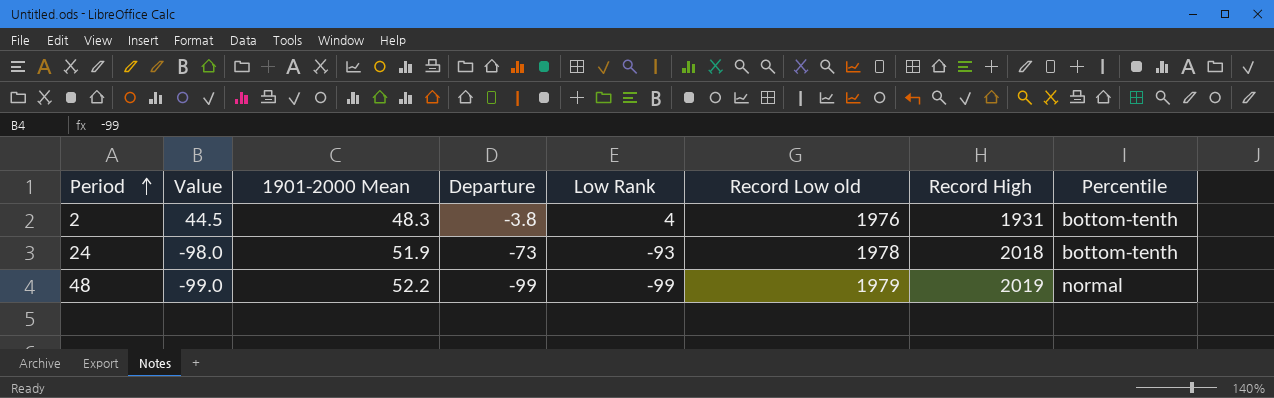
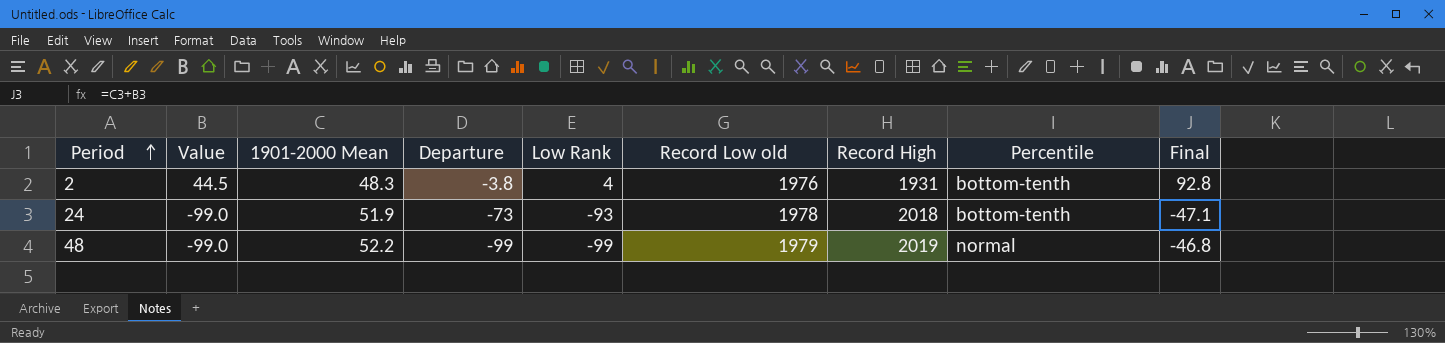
column Final | formula: none -> [Value] + [1901-2000 Mean]
24 | Value: -98.0 -> -99.0

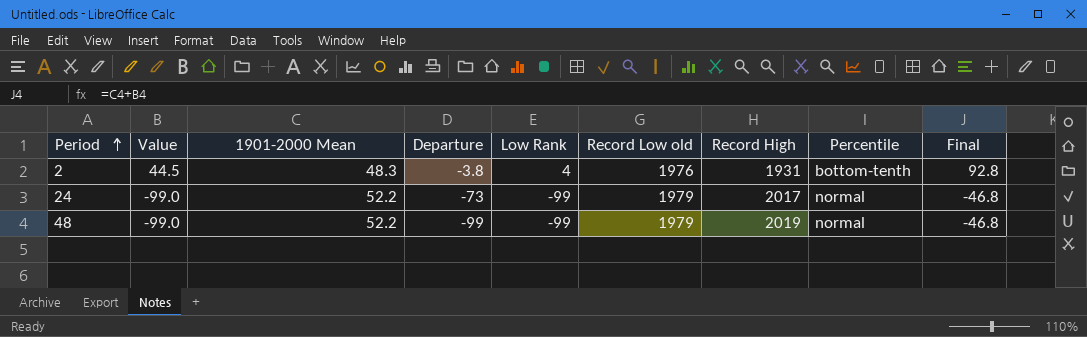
24 | 1901-2000 Mean: 51.9 -> 52.2
24 | Low Rank: -93 -> -99
24 | Record Low old: 1978 -> 1979
24 | Record High: 2018 -> 2017
24 | Percentile: bottom-tenth -> normal
24 | Final: -47.1 -> -46.8

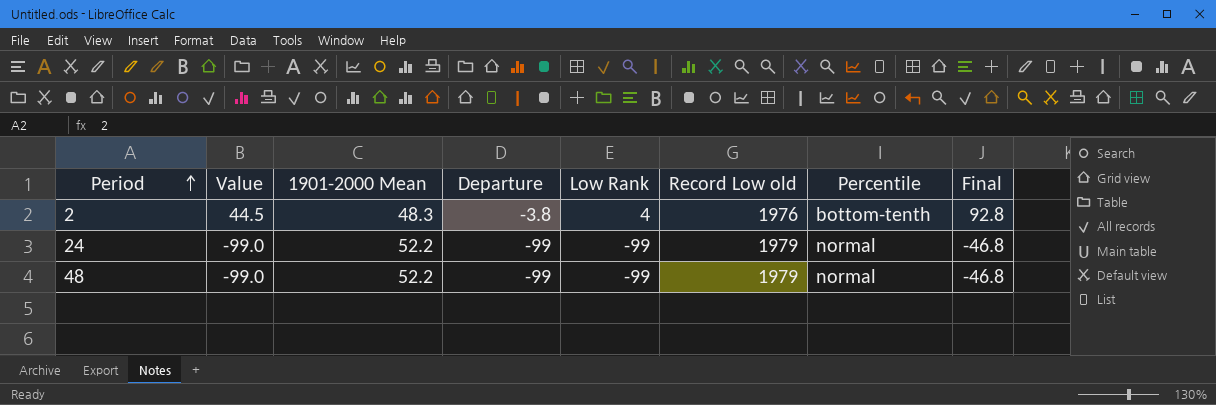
column Record High | position: 7 -> none
24 | Departure: -73 -> -99

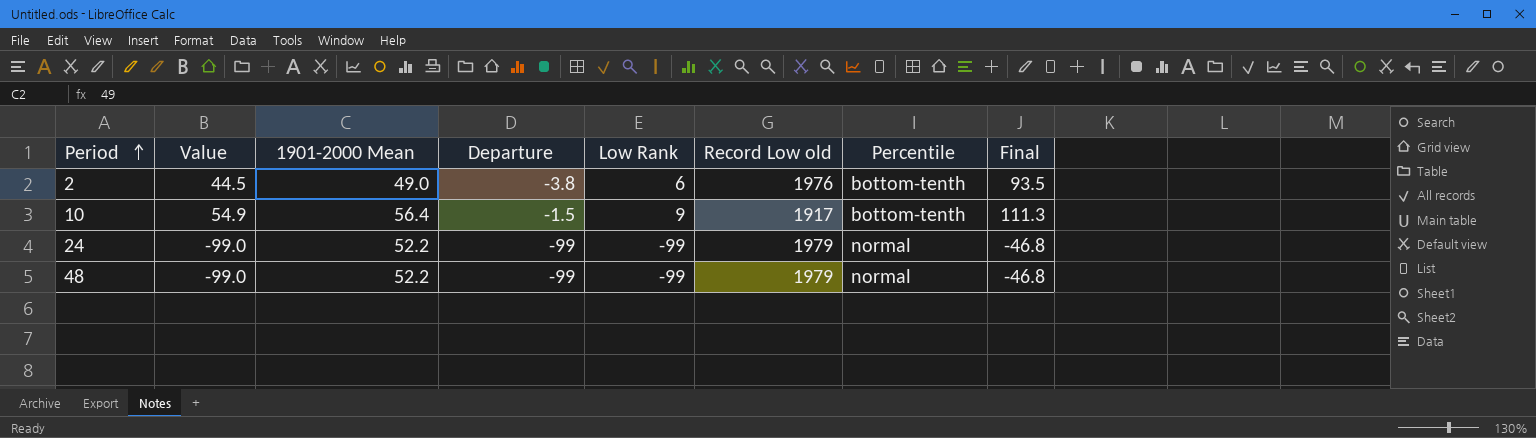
2 | 1901-2000 Mean: 48.3 -> 49.0
2 | Low Rank: 4 -> 6
2 | Final: 92.8 -> 93.5
row 10: none -> 54.9 | 56.4 | -1.5 | 9 | 1917 | bottom-tenth | 111.3

